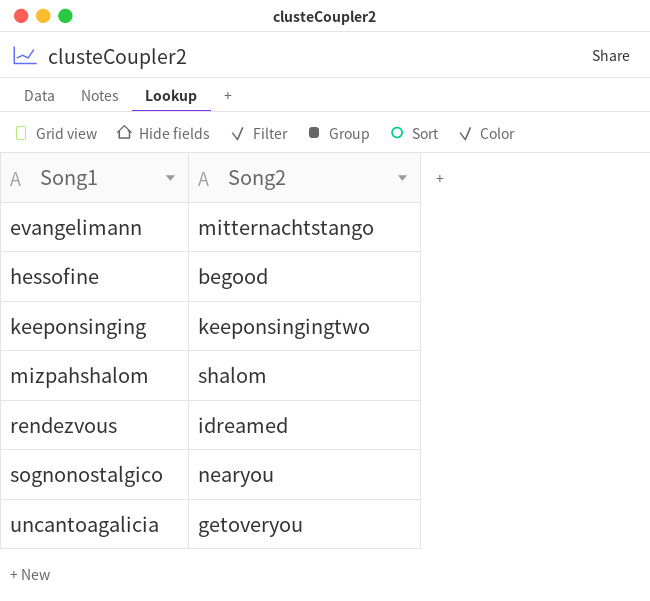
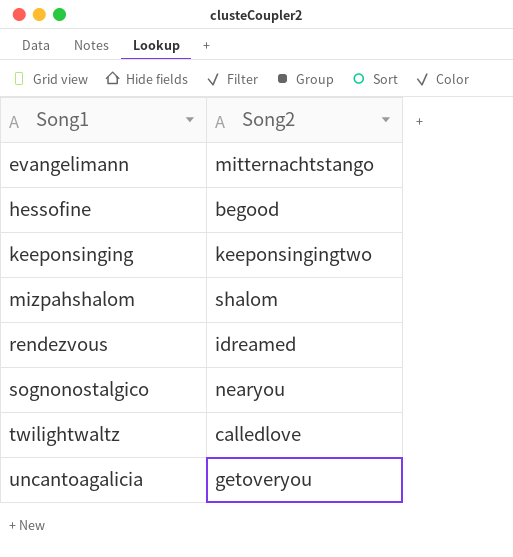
row twilightwaltz: none -> calledlove

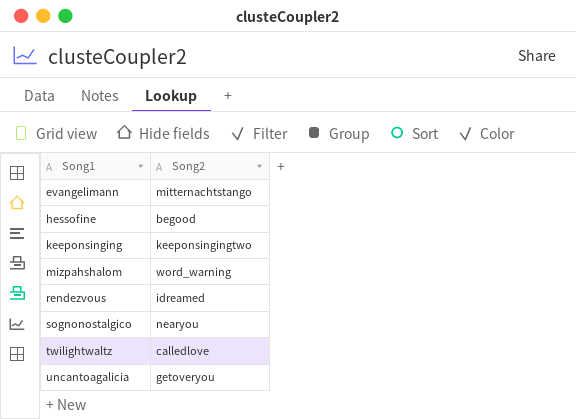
mizpahshalom | Song2: shalom -> word_warning

